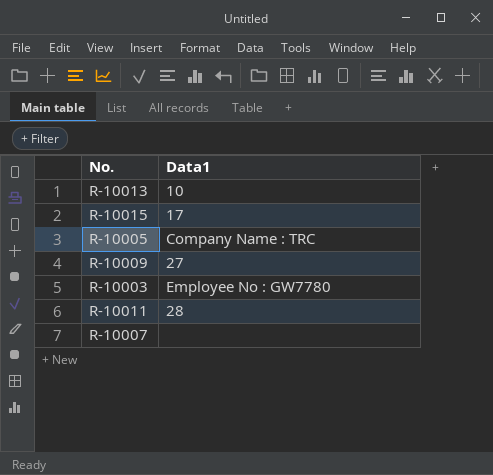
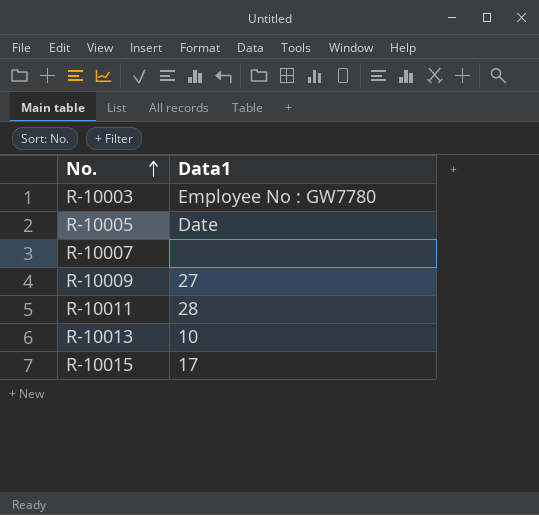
row order: none -> No. ascending
R-10005 | Data1: Company Name : TRC -> Date

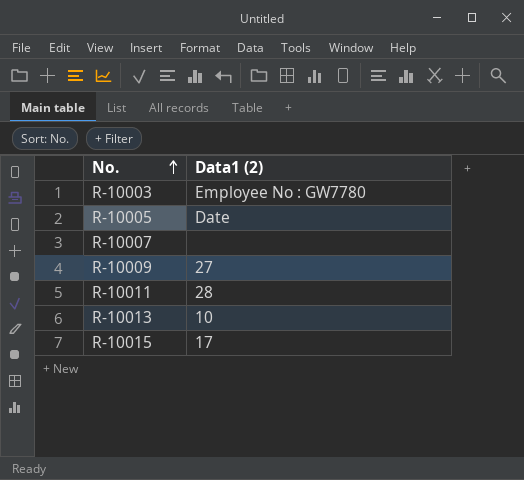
column name: Data1 -> Data1 (2)

